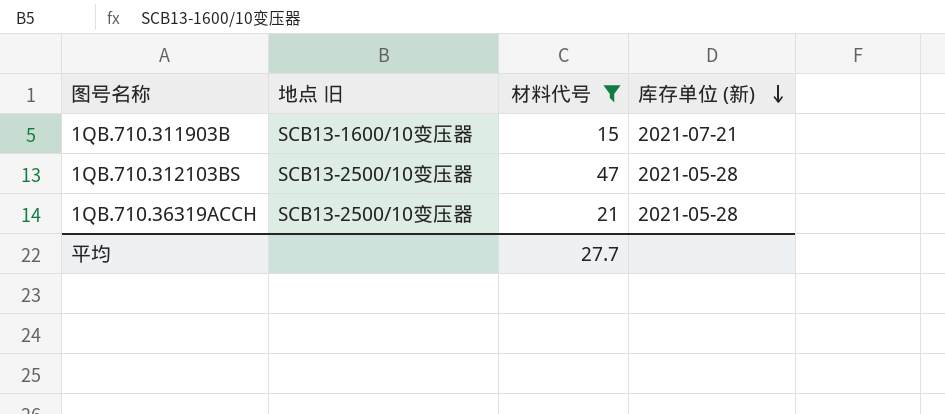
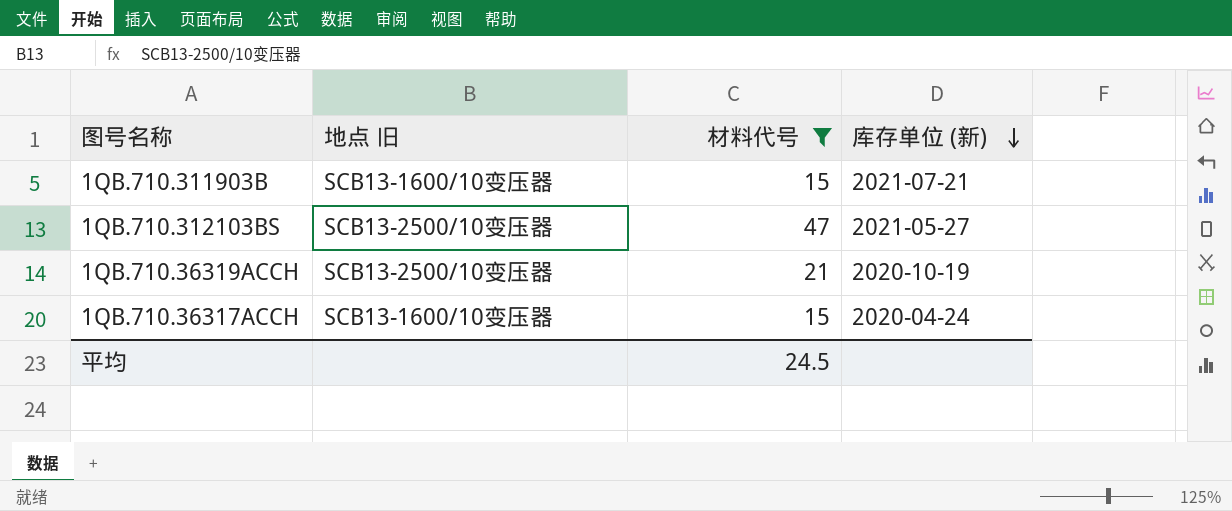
1QB.710.312103BS | 库存单位 (新): 2021-05-28 -> 2021-05-27
1QB.710.36319ACCH | 库存单位 (新): 2021-05-28 -> 2020-10-19
row 1QB.710.36317ACCH: none -> SCB13-1600/10变压器 | 15 | 2020-04-24
平均 | 材料代号: 27.7 -> 24.5

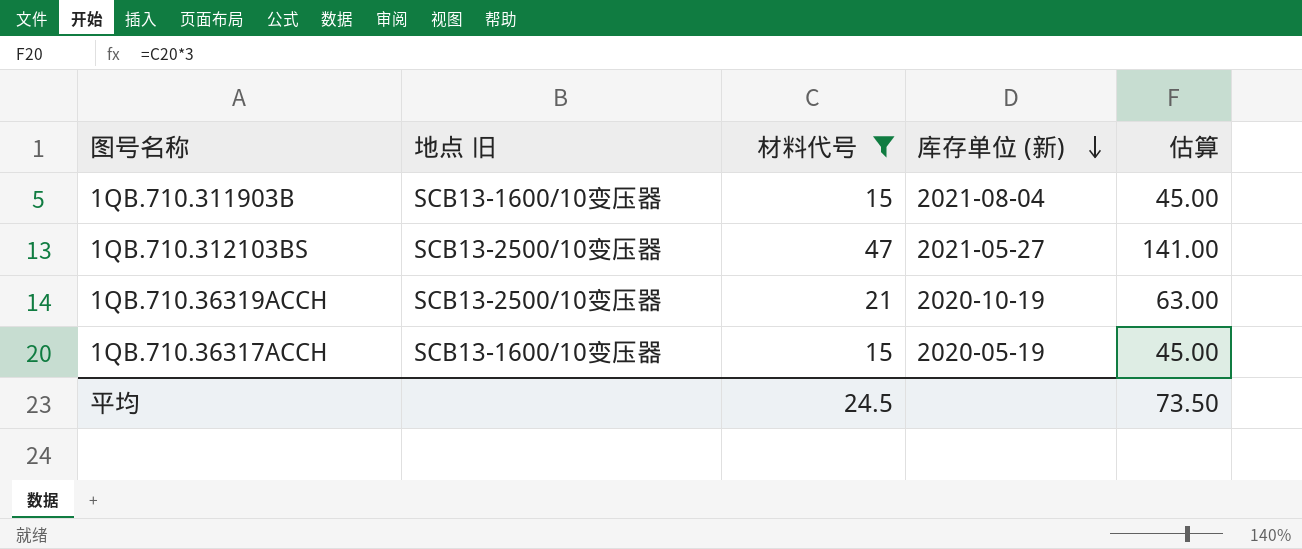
column 估算 | formula: none -> [材料代号] * 3
1QB.710.311903B | 库存单位 (新): 2021-07-21 -> 2021-08-04
1QB.710.36317ACCH | 库存单位 (新): 2020-04-24 -> 2020-05-19

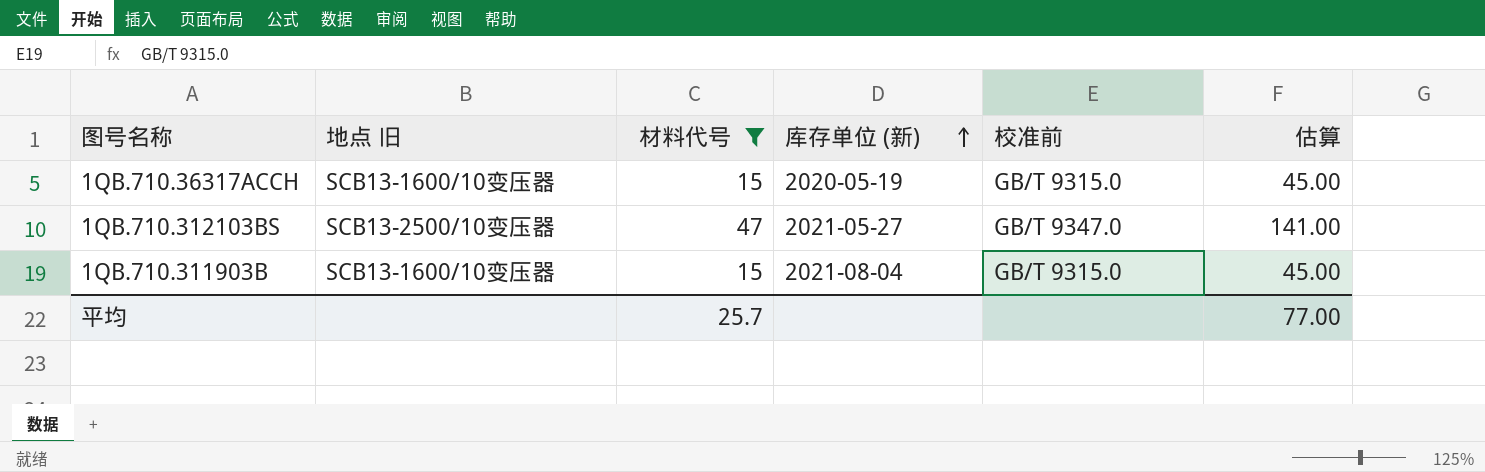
row order: 库存单位 (新) descending -> 库存单位 (新) ascending
column 校准前 | position: none -> 5
row 1QB.710.36319ACCH: SCB13-2500/10变压器 | 21 | 2020-10-19 | 63.00 -> none
平均 | 材料代号: 24.5 -> 25.7
平均 | 估算: 73.50 -> 77.00

